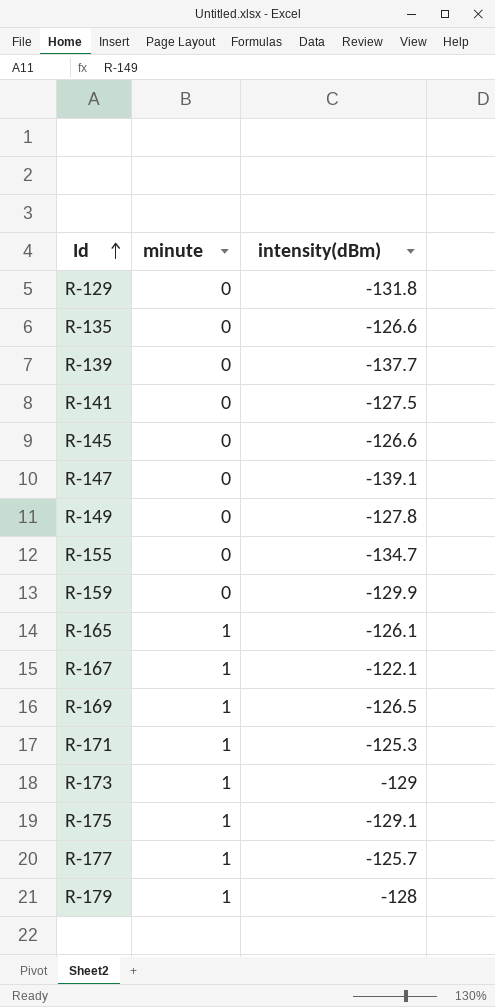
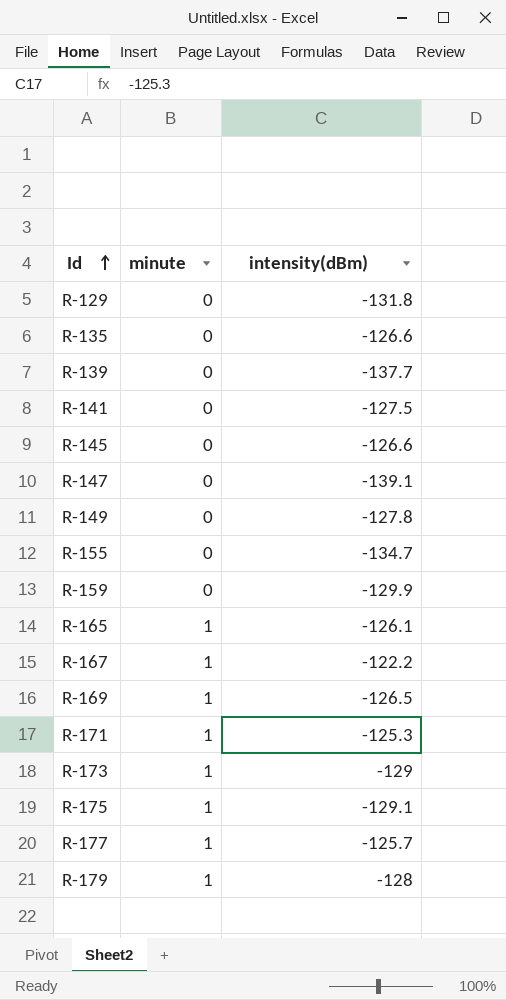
R-167 | intensity(dBm): -122.1 -> -122.2

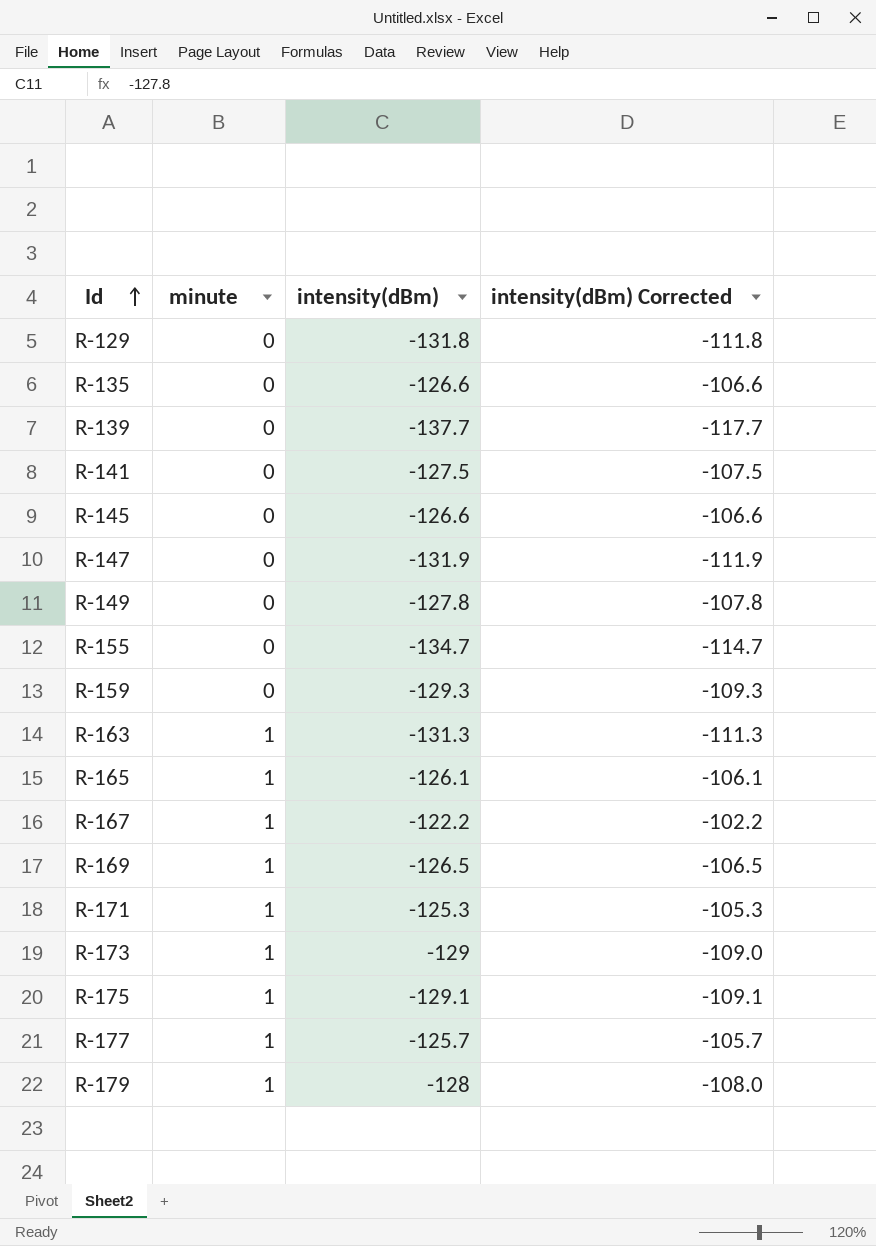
column intensity(dBm) Corrected | formula: none -> [intensity(dBm)] + 20
R-147 | intensity(dBm): -139.1 -> -131.9
R-159 | intensity(dBm): -129.9 -> -129.3
row R-163: none -> 1 | -131.3 | -111.3

